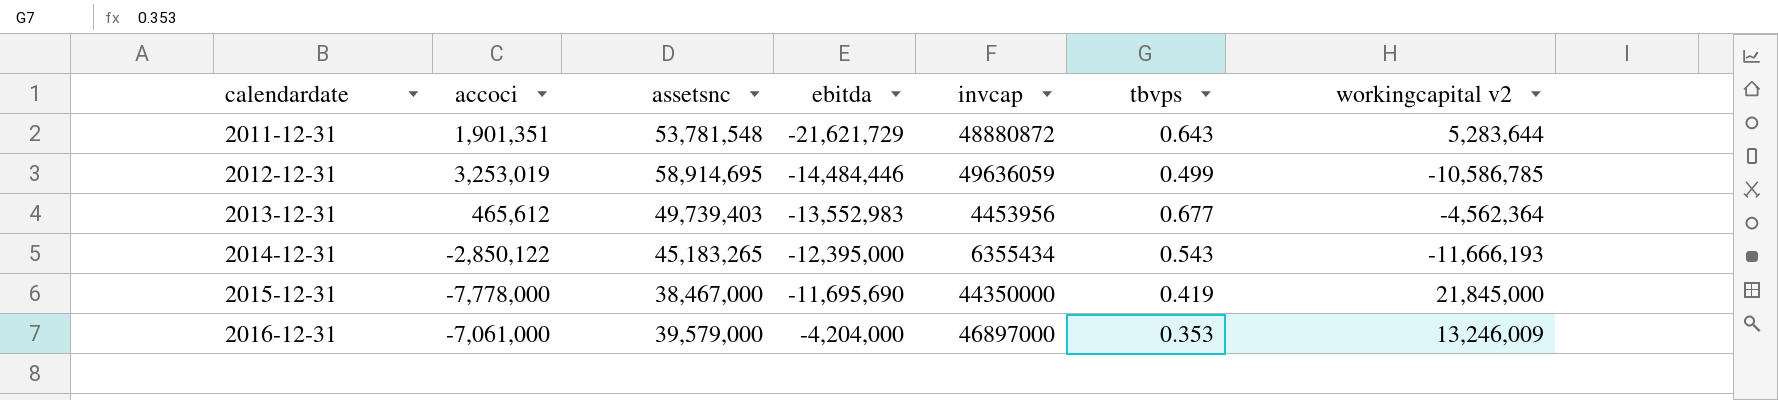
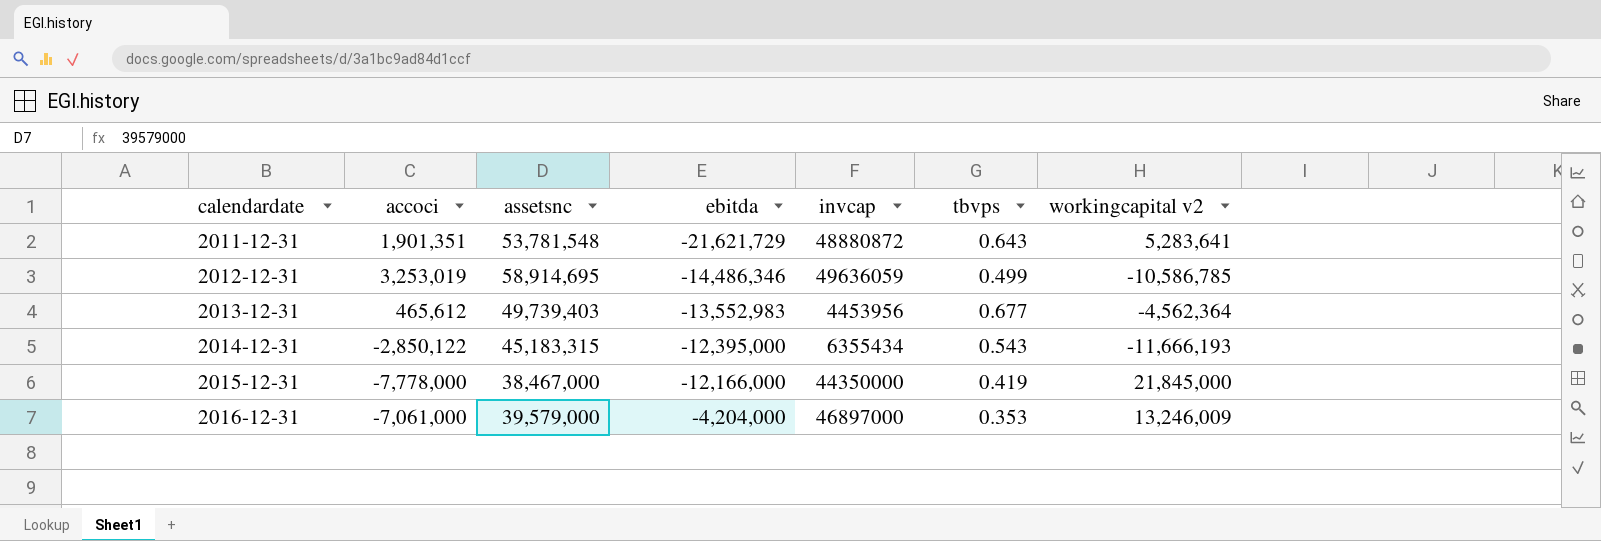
2011-12-31 | workingcapital v2: 5,283,644 -> 5,283,641
2012-12-31 | ebitda: -14,484,446 -> -14,486,346
2014-12-31 | assetsnc: 45,183,265 -> 45,183,315
2015-12-31 | ebitda: -11,695,690 -> -12,166,000

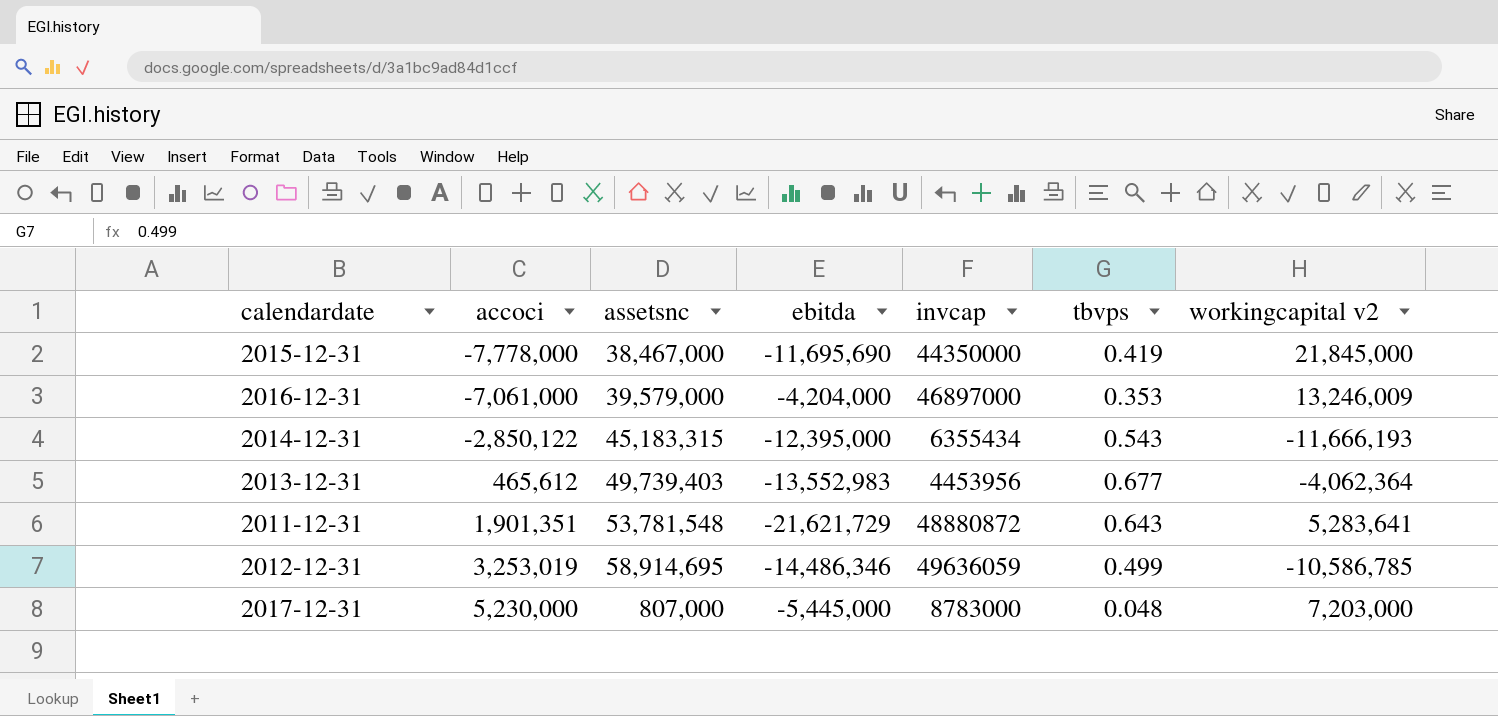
row order: calendardate ascending -> accoci ascending
2015-12-31 | ebitda: -12,166,000 -> -11,695,690
2013-12-31 | workingcapital v2: -4,562,364 -> -4,062,364
row 2017-12-31: none -> 5,230,000 | 807,000 | -5,445,000 | 8783000 | 0.048 | 7,203,000

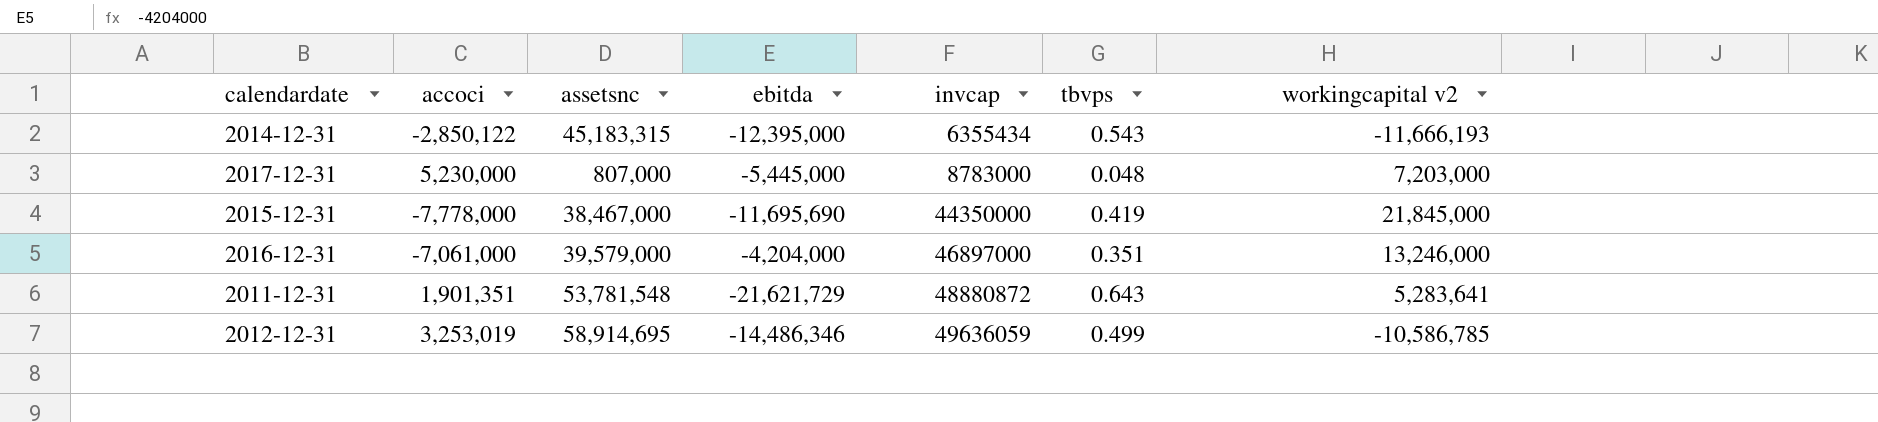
row order: accoci ascending -> invcap ascending
row 2013-12-31: 465,612 | 49,739,403 | -13,552,983 | 4453956 | 0.677 | -4,062,364 -> none
2016-12-31 | tbvps: 0.353 -> 0.351
2016-12-31 | workingcapital v2: 13,246,009 -> 13,246,000

